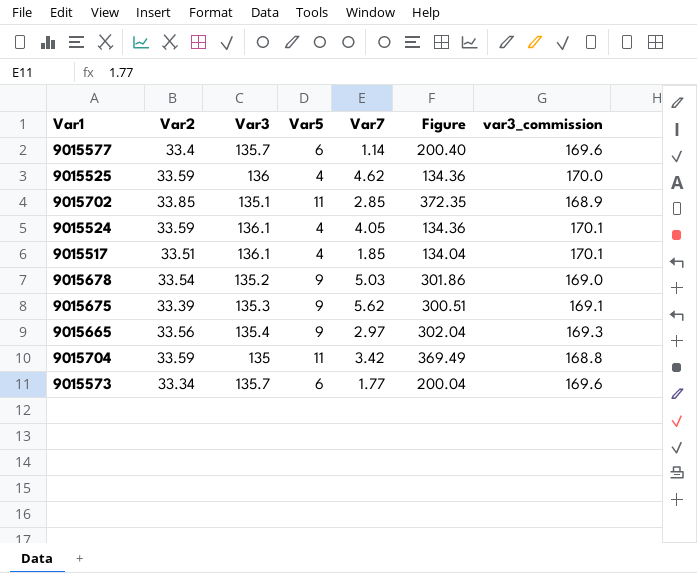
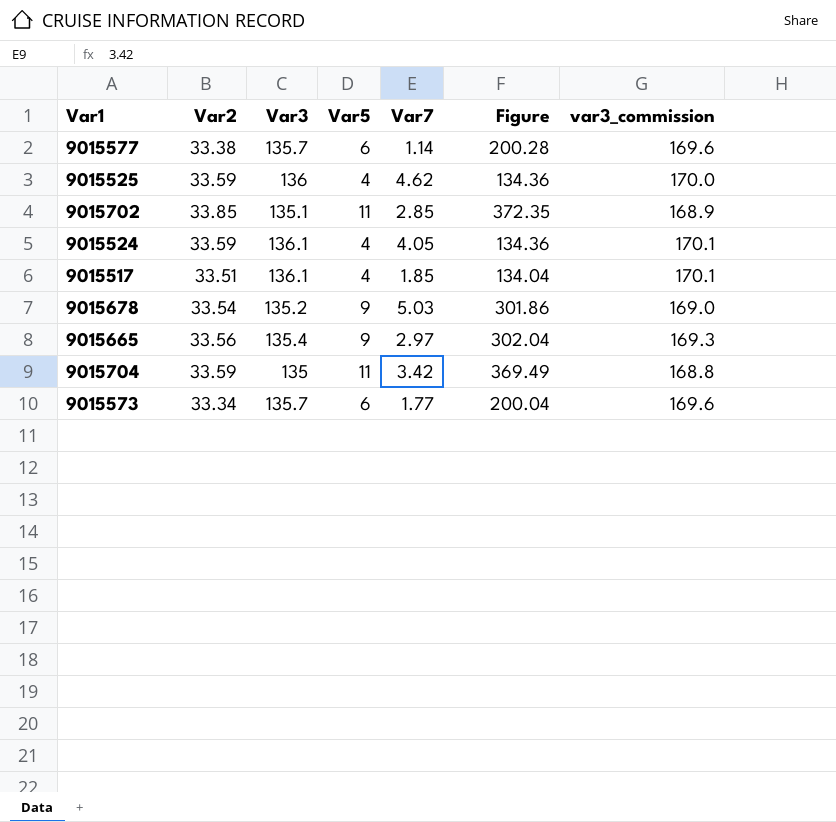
row 9015675: 33.39 | 135.3 | 9 | 5.62 | 300.51 | 169.1 -> none
9015577 | Var2: 33.4 -> 33.38
9015577 | Figure: 200.40 -> 200.28

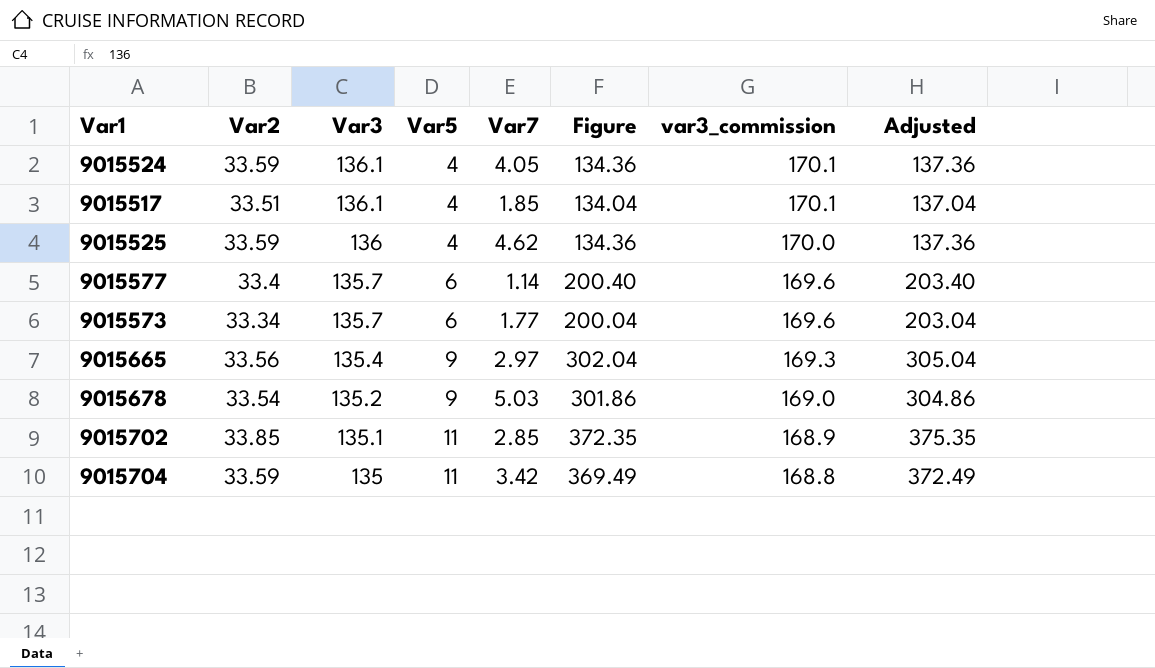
row order: none -> Var3 descending
column Adjusted | formula: none -> [Figure] + 3
9015577 | Var2: 33.38 -> 33.4
9015577 | Figure: 200.28 -> 200.40

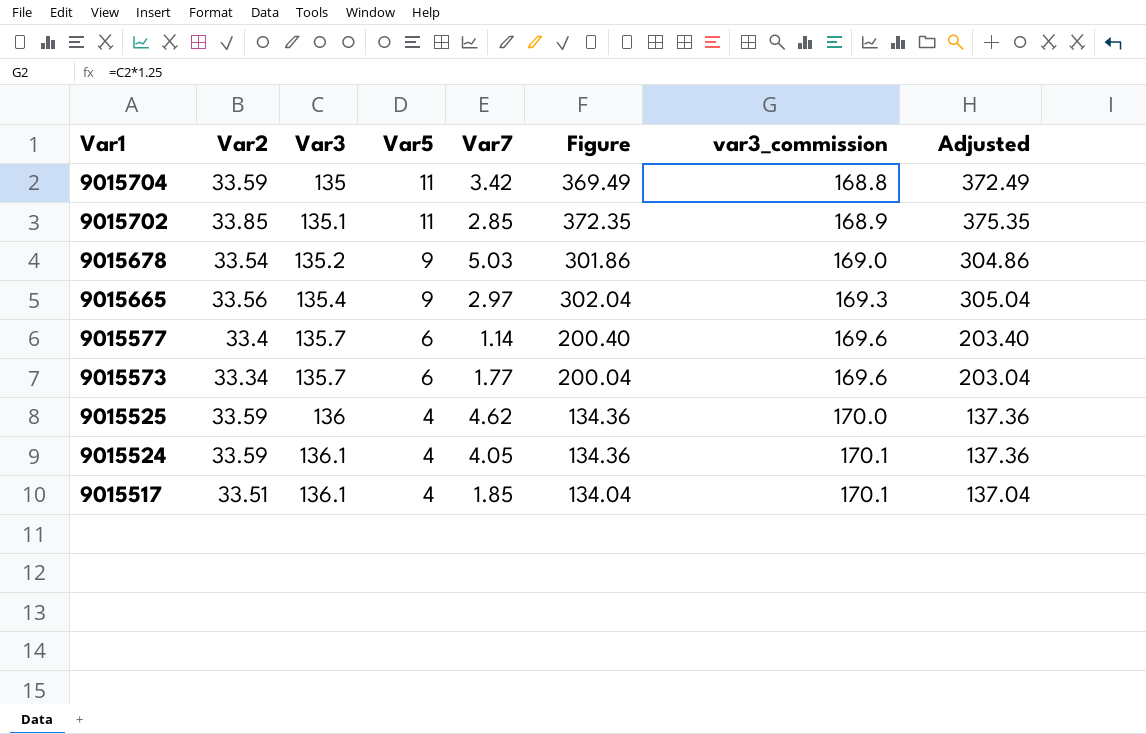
row order: Var3 descending -> Var1 descending

